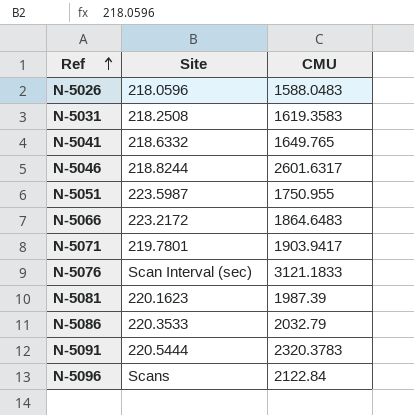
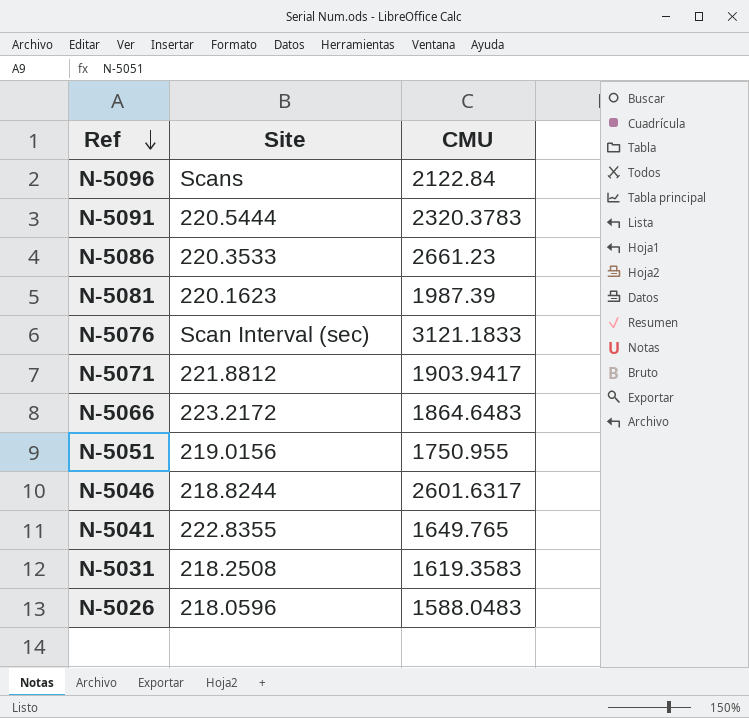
row order: Ref ascending -> Ref descending
N-5086 | CMU: 2032.79 -> 2661.23
N-5071 | Site: 219.7801 -> 221.8812
N-5051 | Site: 223.5987 -> 219.0156
N-5041 | Site: 218.6332 -> 222.8355

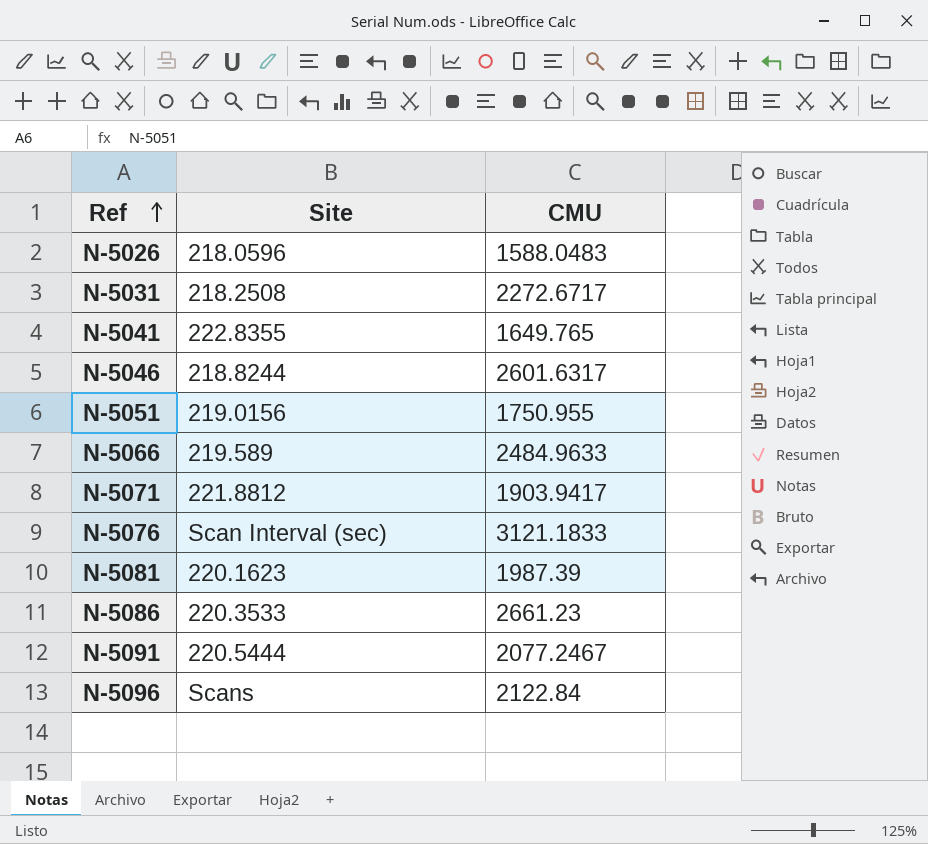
row order: Ref descending -> Ref ascending
N-5031 | CMU: 1619.3583 -> 2272.6717
N-5066 | Site: 223.2172 -> 219.589
N-5066 | CMU: 1864.6483 -> 2484.9633
N-5091 | CMU: 2320.3783 -> 2077.2467

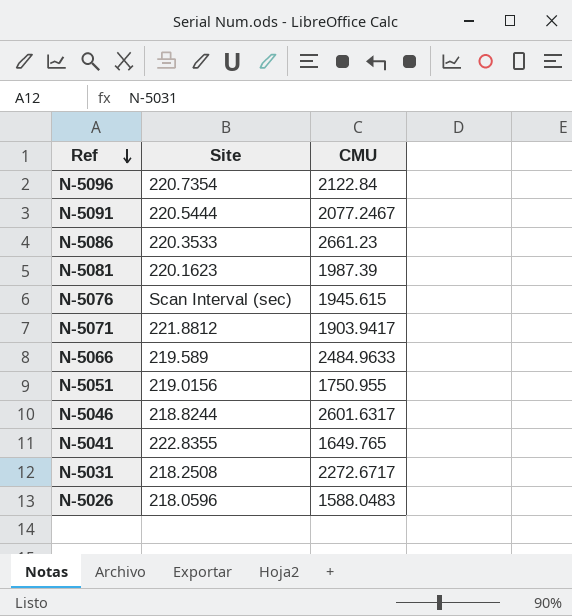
row order: Ref ascending -> Ref descending
N-5096 | Site: Scans -> 220.7354
N-5076 | CMU: 3121.1833 -> 1945.615

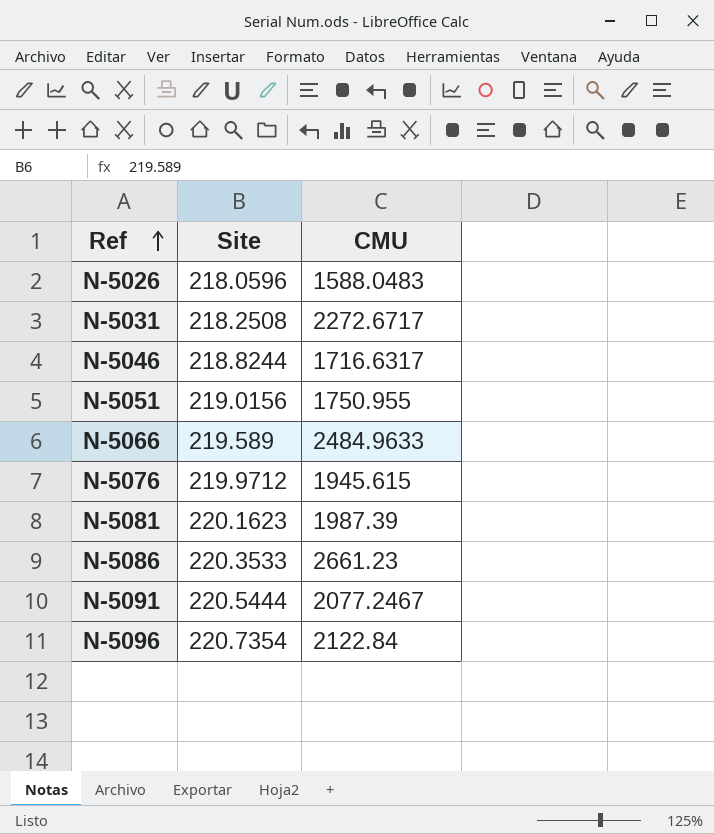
row order: Ref descending -> Ref ascending
row N-5071: 221.8812 | 1903.9417 -> none
row N-5041: 222.8355 | 1649.765 -> none
N-5046 | CMU: 2601.6317 -> 1716.6317
N-5076 | Site: Scan Interval (sec) -> 219.9712

